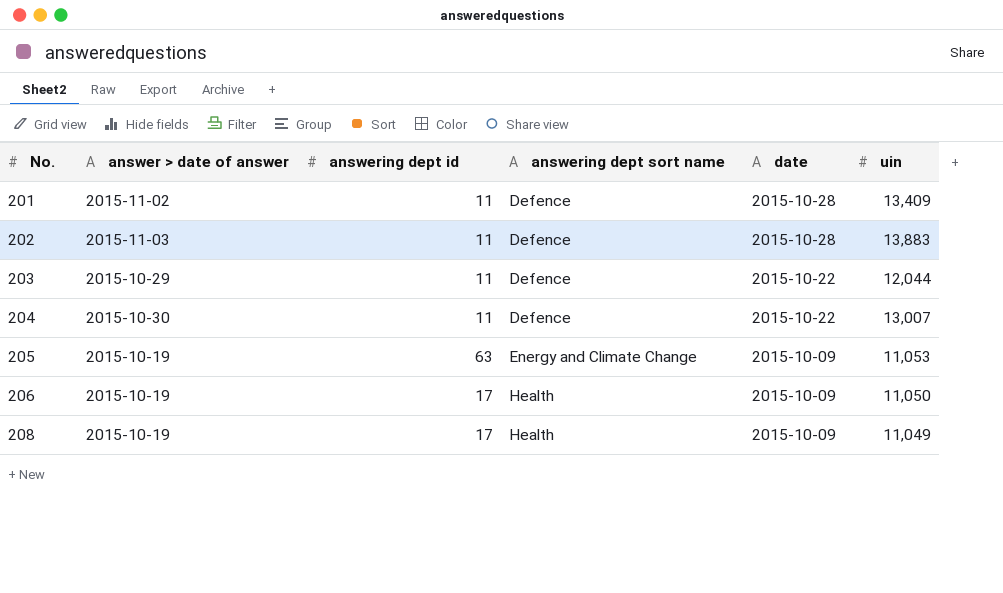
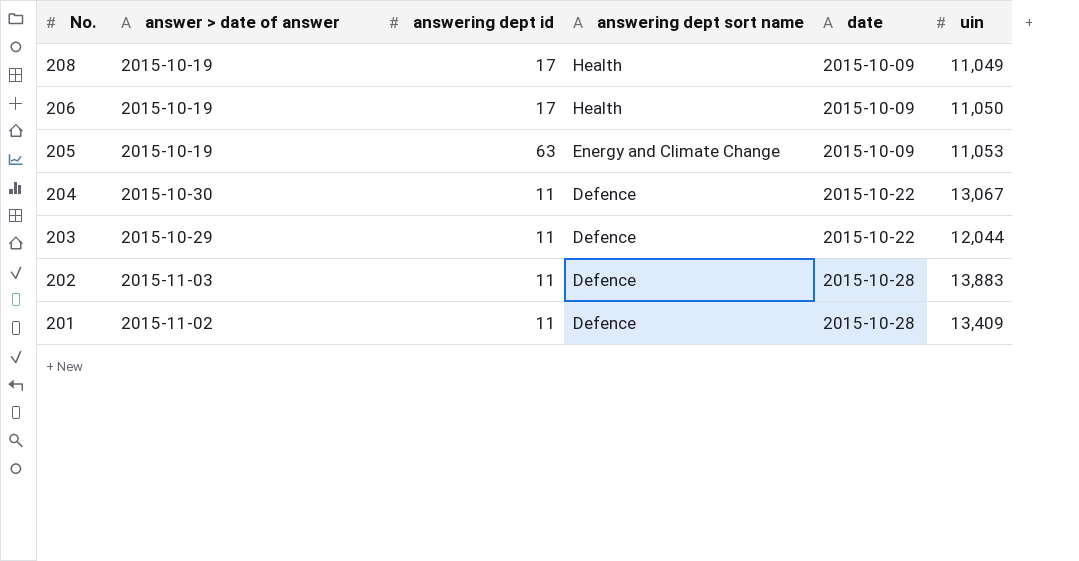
row order: No. ascending -> No. descending
204 | uin: 13,007 -> 13,067

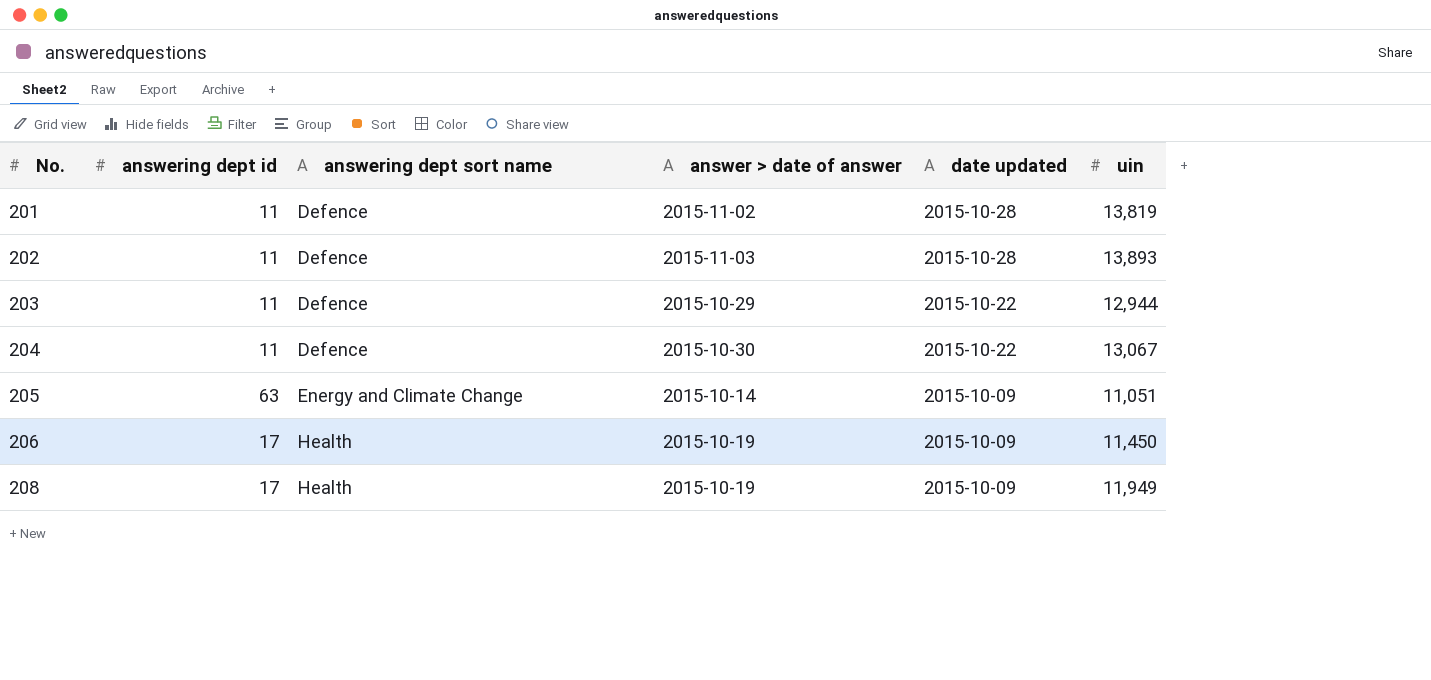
row order: No. descending -> No. ascending
column answer > date of answer | position: 2 -> 4
column name: date -> date updated
201 | uin: 13,409 -> 13,819
202 | uin: 13,883 -> 13,893
203 | uin: 12,044 -> 12,944
205 | answer > date of answer: 2015-10-19 -> 2015-10-14
205 | uin: 11,053 -> 11,051
206 | uin: 11,050 -> 11,450
208 | uin: 11,049 -> 11,949

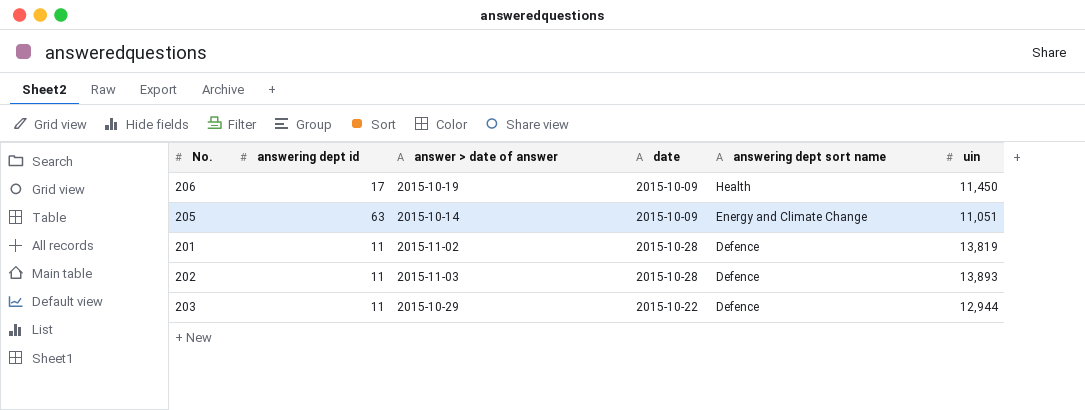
row order: No. ascending -> answering dept sort name descending
column name: date updated -> date
column answering dept sort name | position: 3 -> 5
row 204: 11 | Defence | 2015-10-30 | 2015-10-22 | 13,067 -> none
row 208: 17 | Health | 2015-10-19 | 2015-10-09 | 11,949 -> none

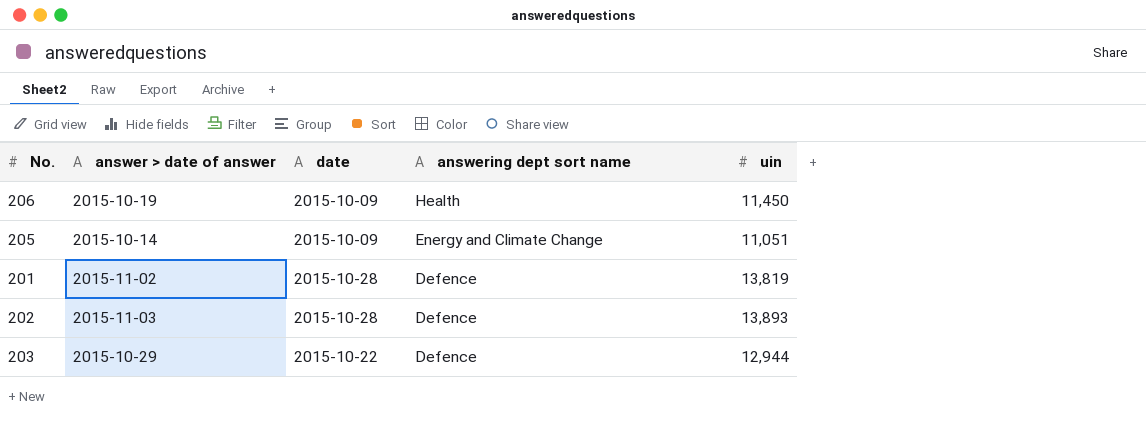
column answering dept id | position: 2 -> none

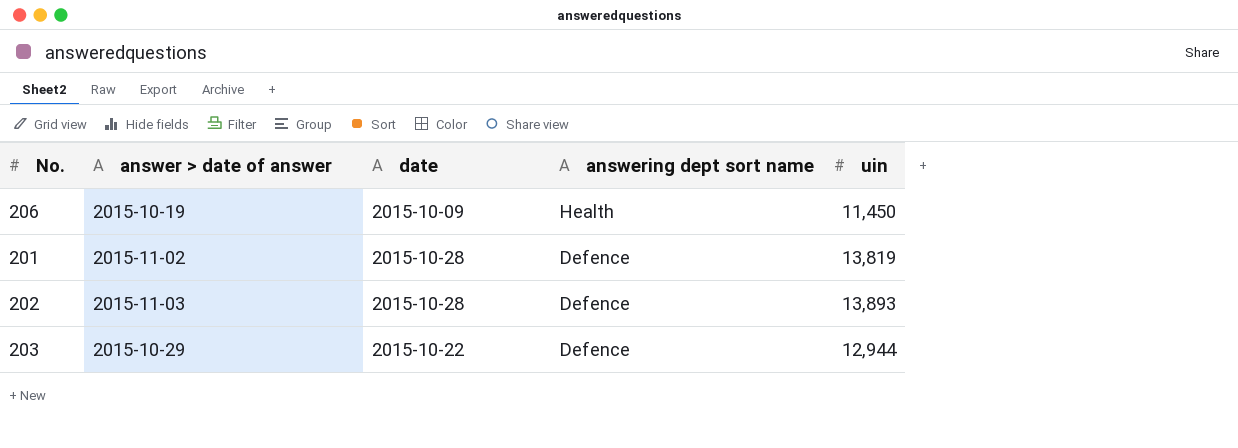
row 205: 2015-10-14 | 2015-10-09 | Energy and Climate Change | 11,051 -> none

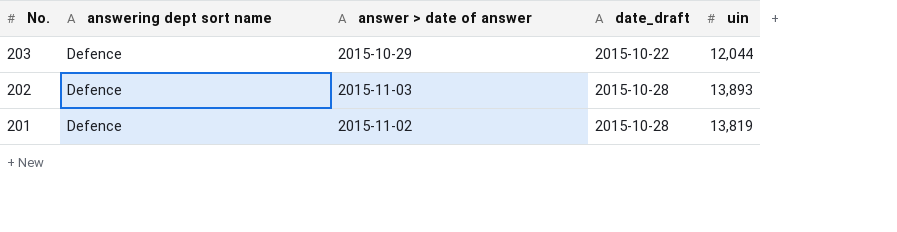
row order: answering dept sort name descending -> No. descending
column answering dept sort name | position: 4 -> 2
column name: date -> date_draft
row 206: 2015-10-19 | 2015-10-09 | Health | 11,450 -> none
203 | uin: 12,944 -> 12,044

